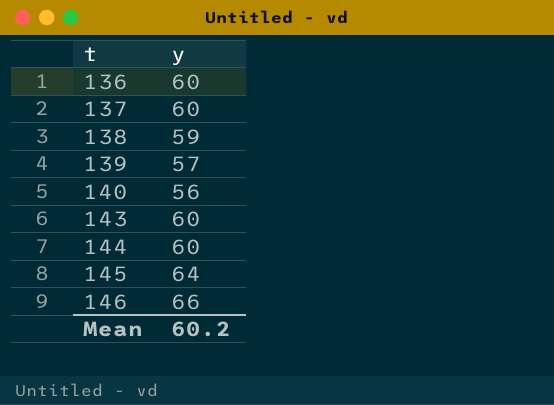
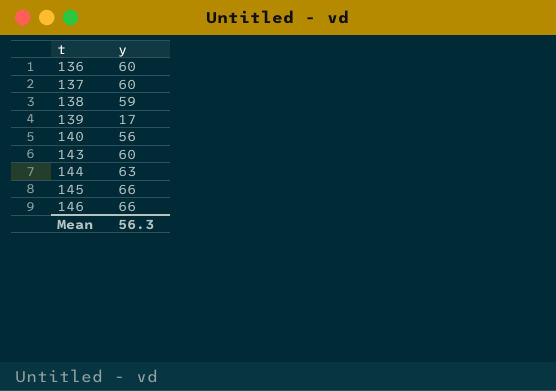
139 | y: 57 -> 17
144 | y: 60 -> 63
145 | y: 64 -> 66
Mean | y: 60.2 -> 56.3

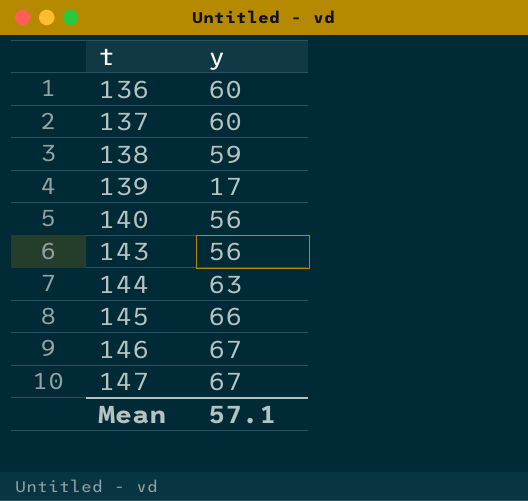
143 | y: 60 -> 56
146 | y: 66 -> 67
row 147: none -> 67
Mean | y: 56.3 -> 57.1

